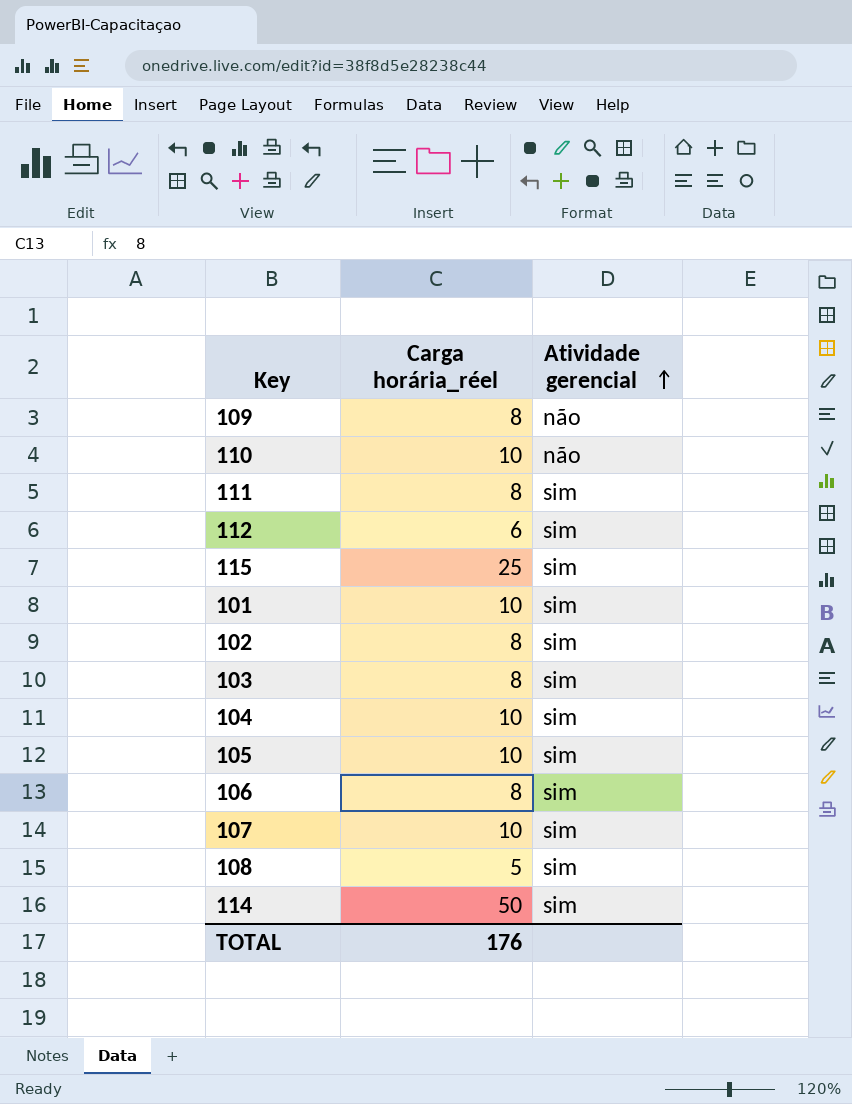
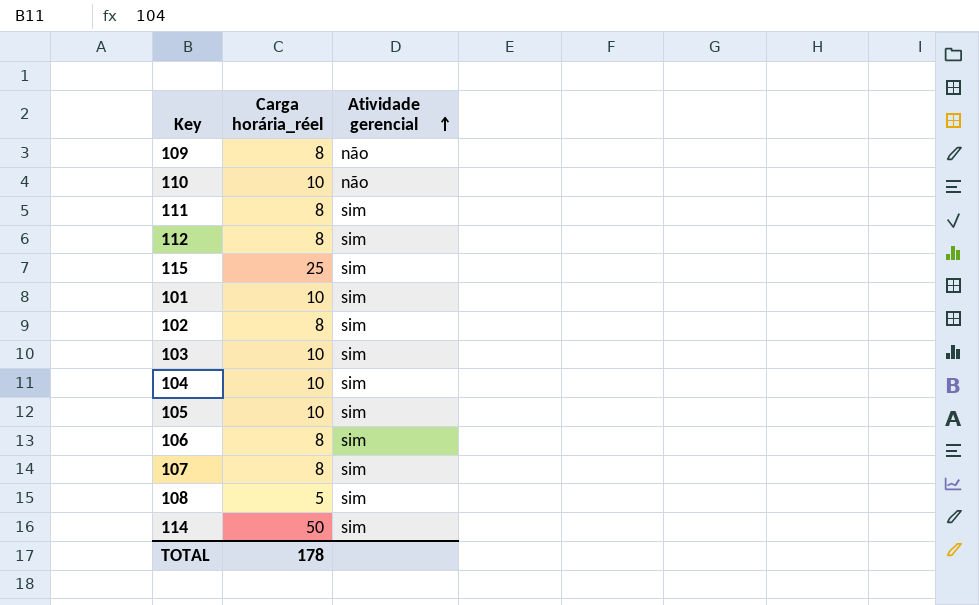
112 | Carga horária_réel: 6 -> 8
103 | Carga horária_réel: 8 -> 10
107 | Carga horária_réel: 10 -> 8
TOTAL | Carga horária_réel: 176 -> 178

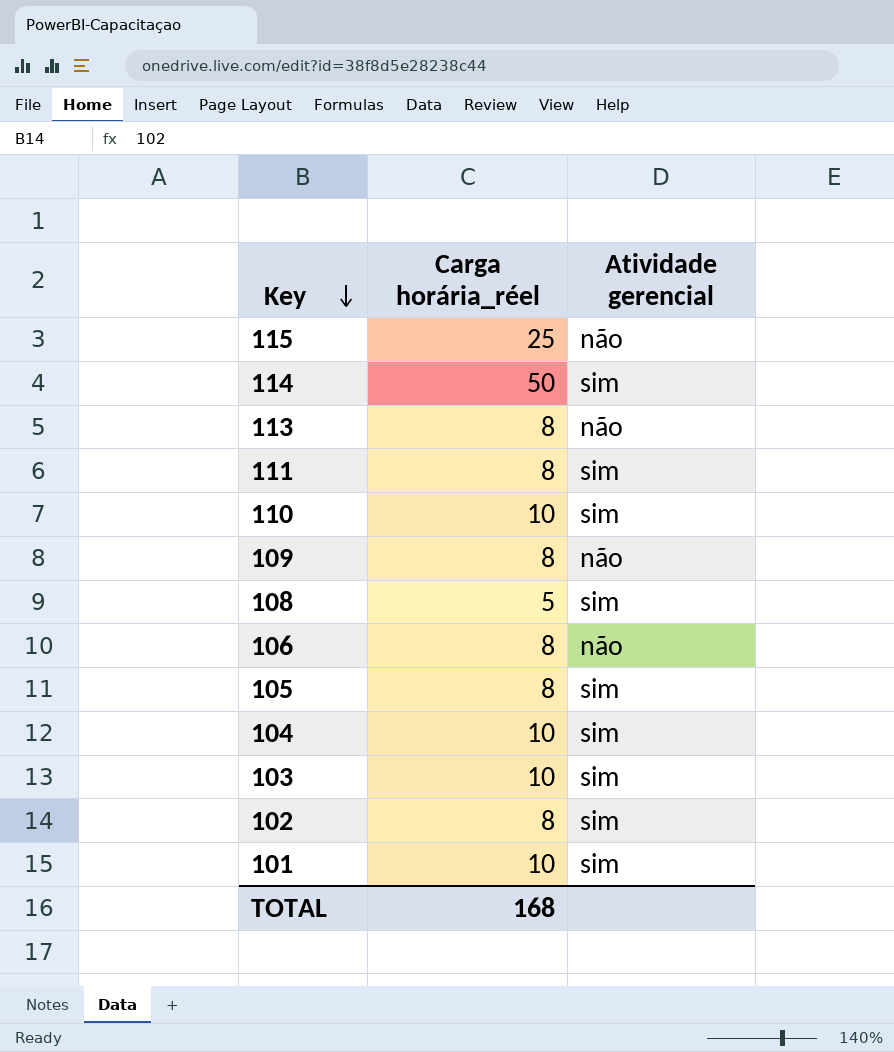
row order: Atividade gerencial ascending -> Key descending
row 112: 8 | sim -> none
row 107: 8 | sim -> none
115 | Atividade gerencial: sim -> não
row 113: none -> 8 | não
110 | Atividade gerencial: não -> sim
106 | Atividade gerencial: sim -> não
105 | Carga horária_réel: 10 -> 8
TOTAL | Carga horária_réel: 178 -> 168

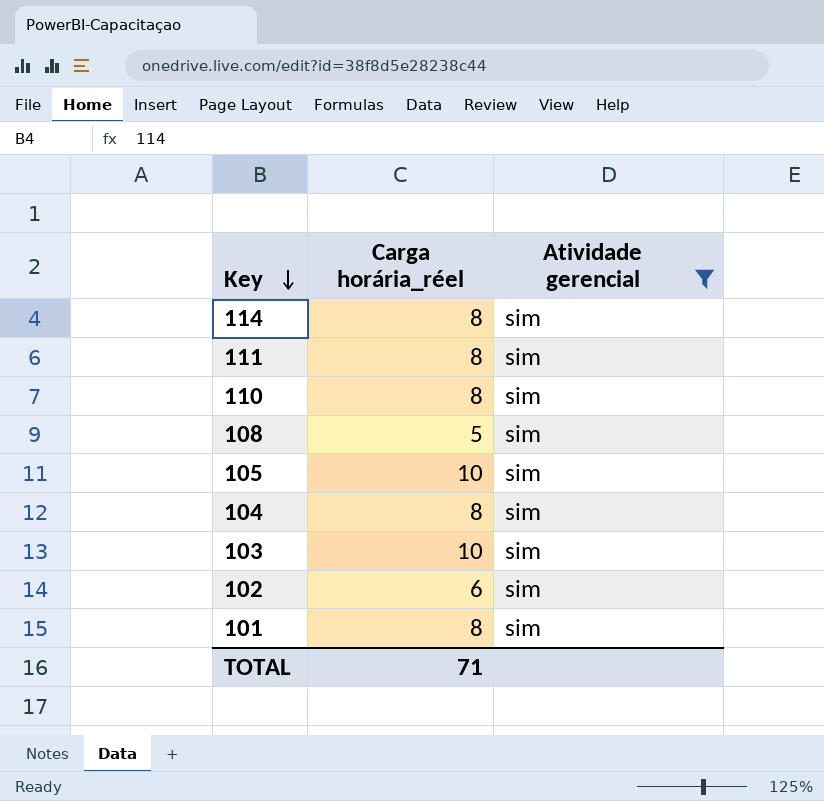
filter: none -> Atividade gerencial = sim
114 | Carga horária_réel: 50 -> 8
110 | Carga horária_réel: 10 -> 8
105 | Carga horária_réel: 8 -> 10
104 | Carga horária_réel: 10 -> 8
102 | Carga horária_réel: 8 -> 6
101 | Carga horária_réel: 10 -> 8
TOTAL | Carga horária_réel: 168 -> 71

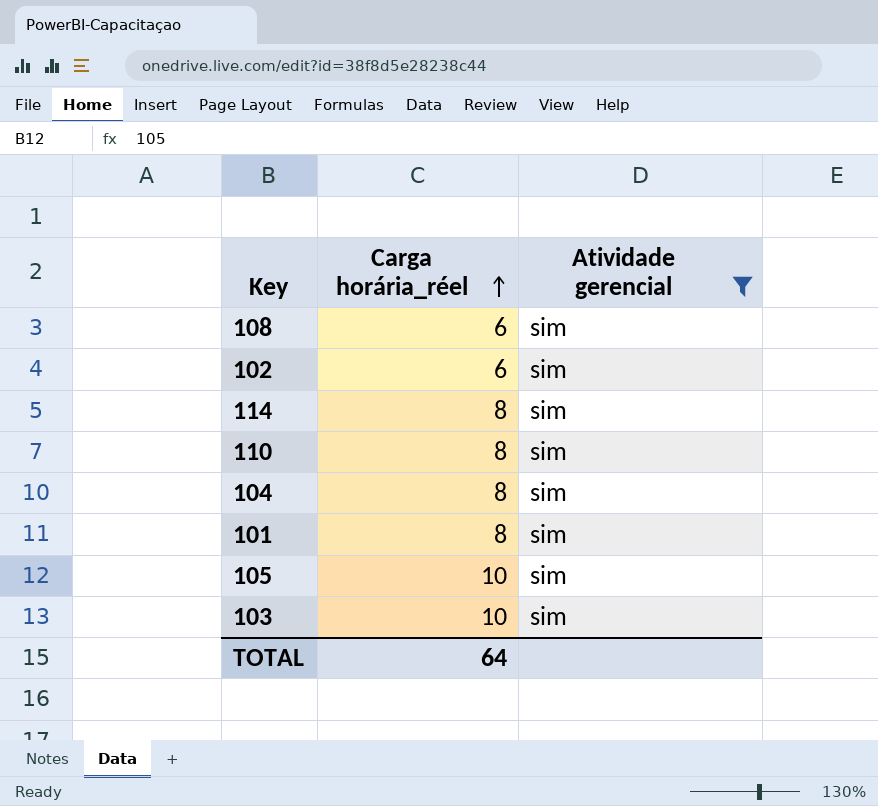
row order: Key descending -> Carga horária_réel ascending
row 111: 8 | sim -> none
108 | Carga horária_réel: 5 -> 6
TOTAL | Carga horária_réel: 71 -> 64

